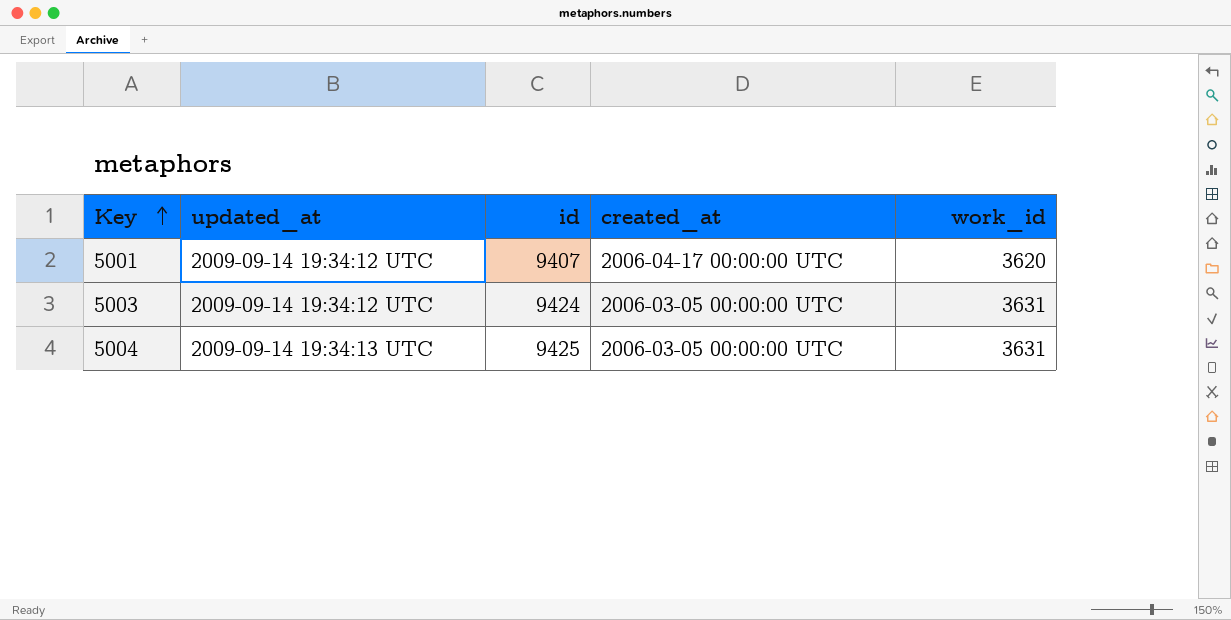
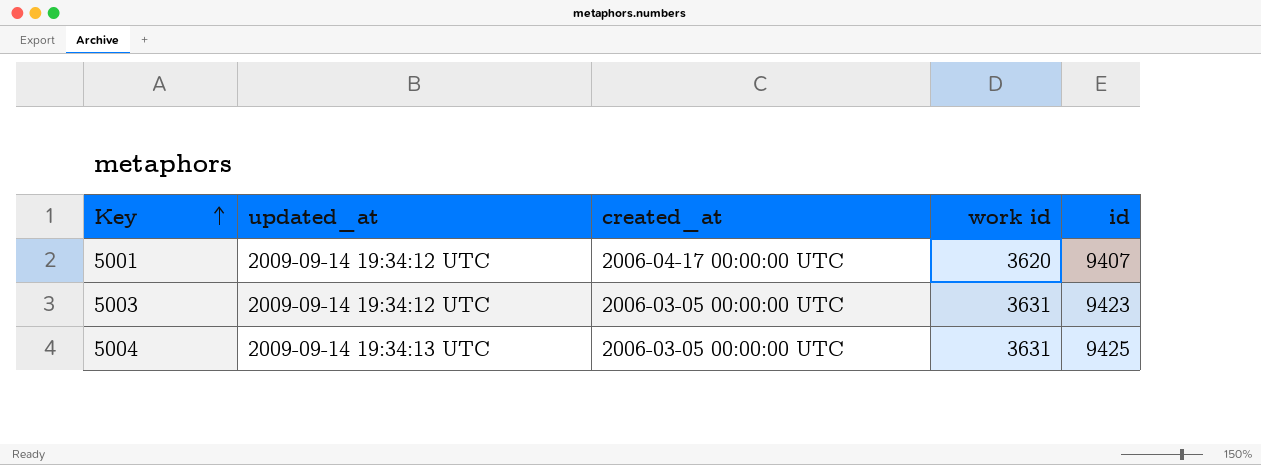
column name: work_id -> work id
column id | position: 3 -> 5
5003 | id: 9424 -> 9423

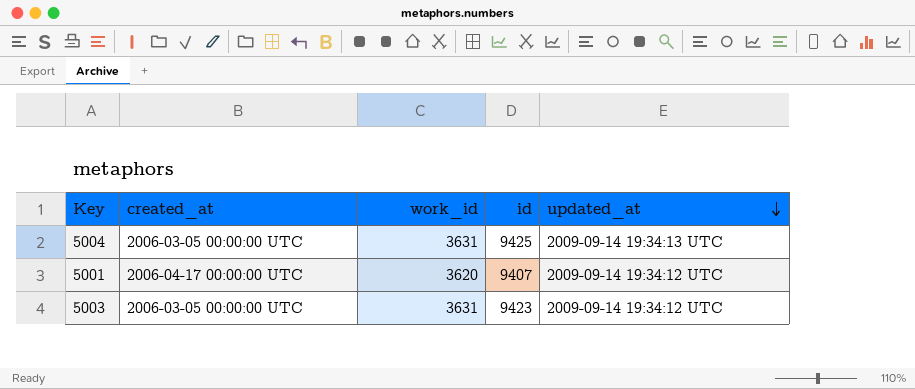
row order: Key ascending -> updated_at descending
column name: work id -> work_id
column updated_at | position: 2 -> 5

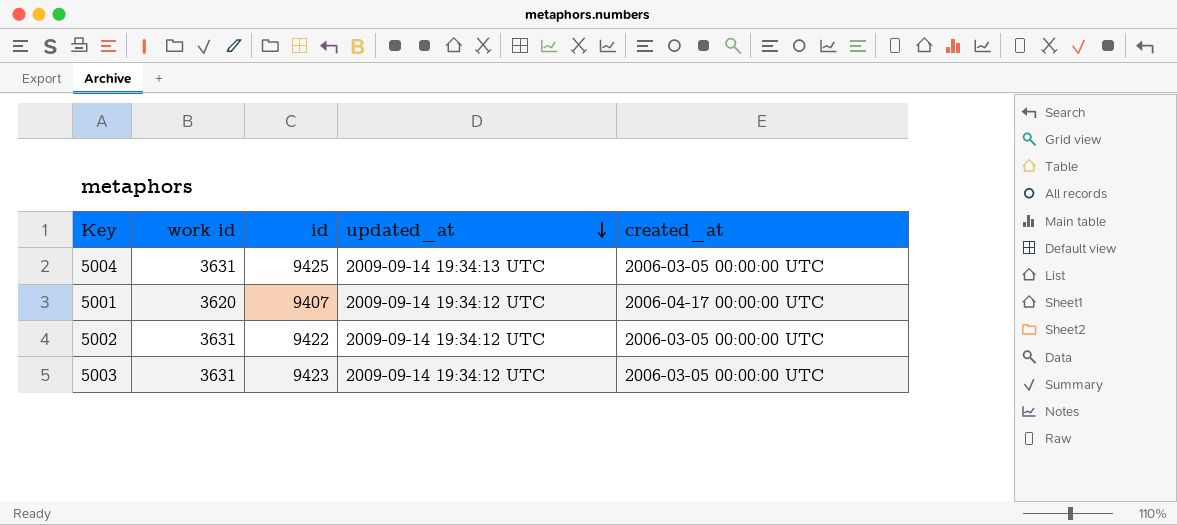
column name: work_id -> work id
column created_at | position: 2 -> 5
row 5002: none -> 3631 | 9422 | 2009-09-14 19:34:12 UTC | 2006-03-05 00:00:00 UTC

